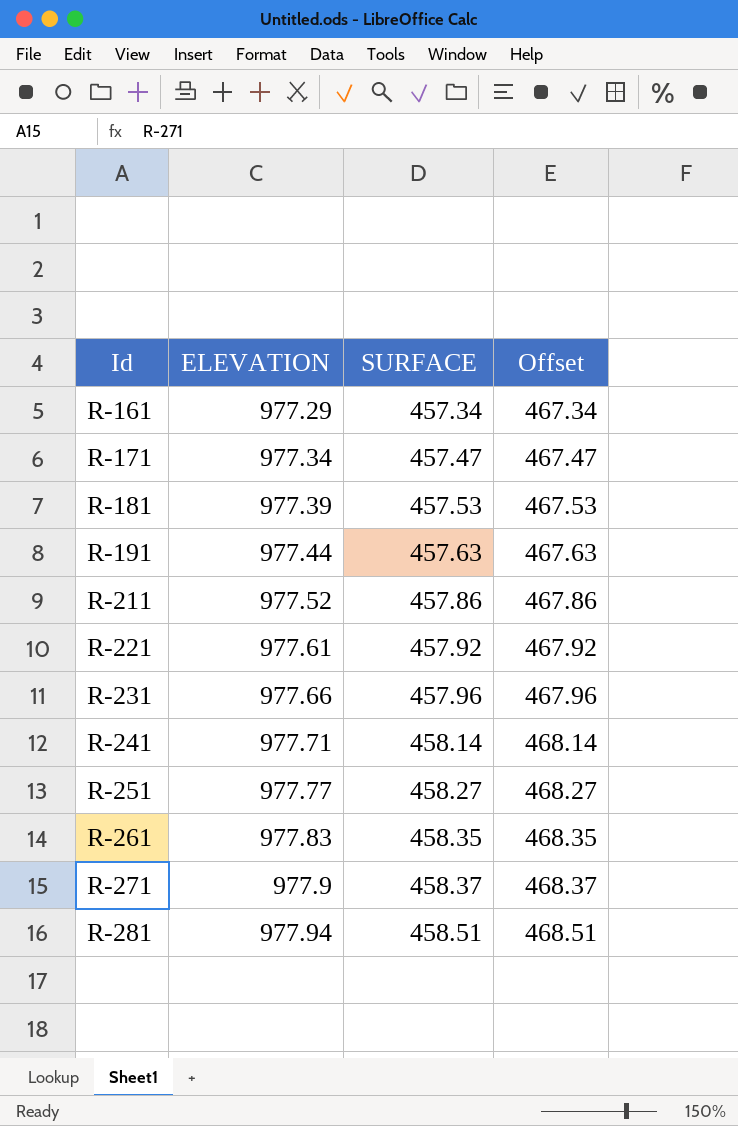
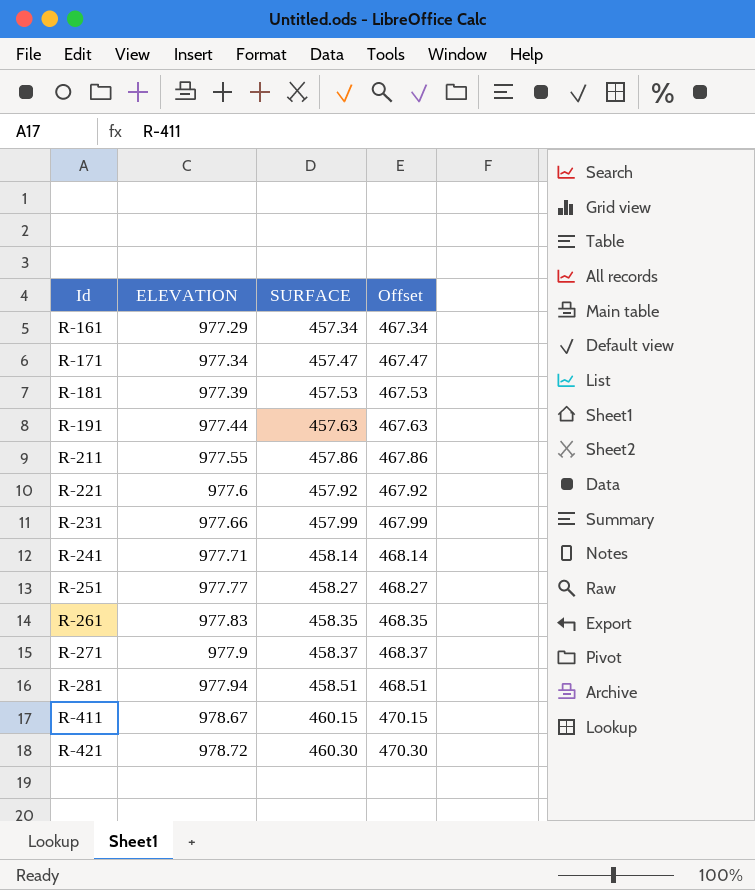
R-211 | ELEVATION: 977.52 -> 977.55
R-221 | ELEVATION: 977.61 -> 977.6
R-231 | SURFACE: 457.96 -> 457.99
R-231 | Offset: 467.96 -> 467.99
row R-411: none -> 978.67 | 460.15 | 470.15
row R-421: none -> 978.72 | 460.30 | 470.30

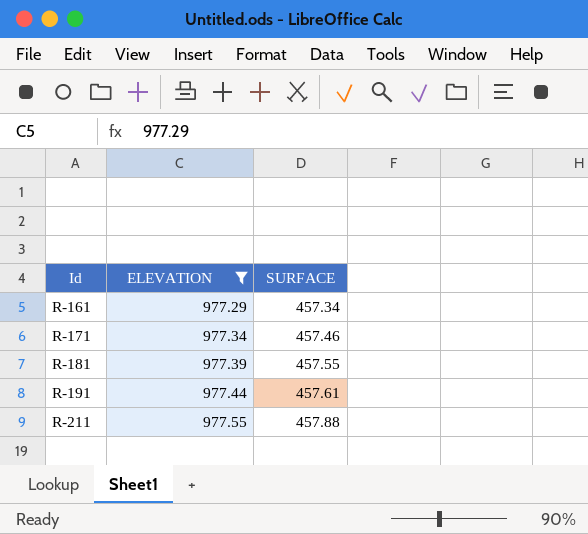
filter: none -> ELEVATION <= 977.55
column Offset | formula: [SURFACE] + 10 -> none
R-171 | SURFACE: 457.47 -> 457.46
R-181 | SURFACE: 457.53 -> 457.55
R-191 | SURFACE: 457.63 -> 457.61
R-211 | SURFACE: 457.86 -> 457.88

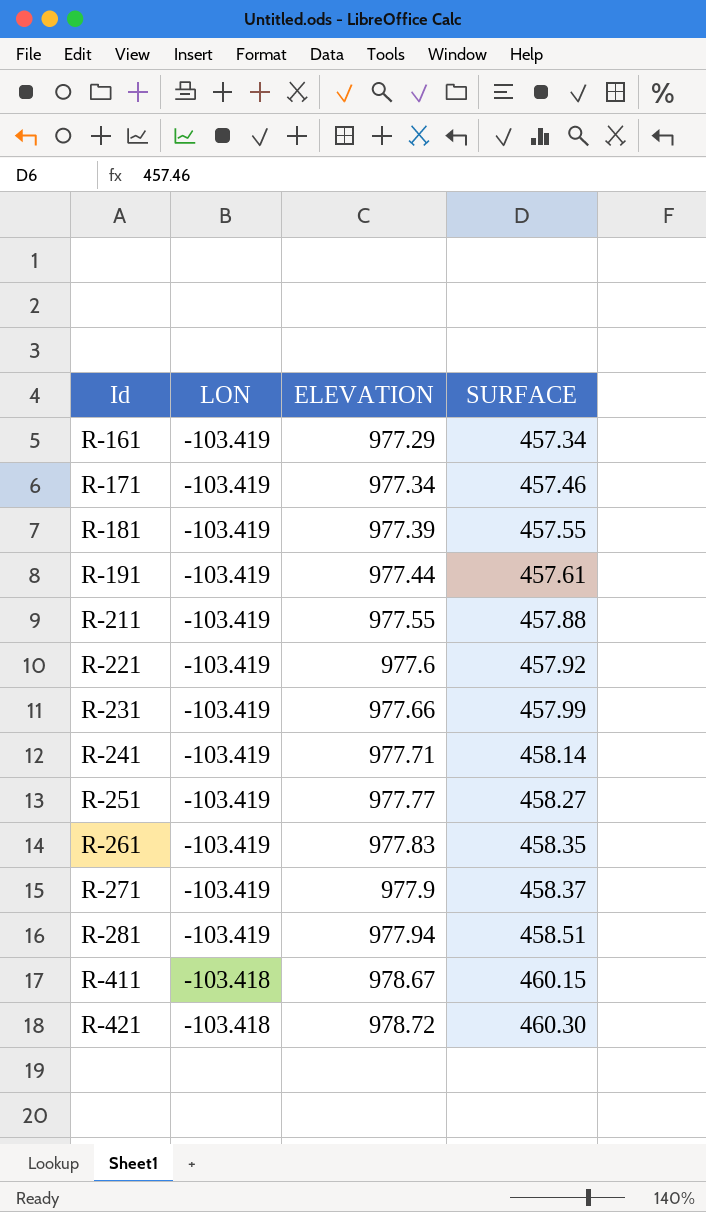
filter: ELEVATION <= 977.55 -> none
column LON | position: none -> 2

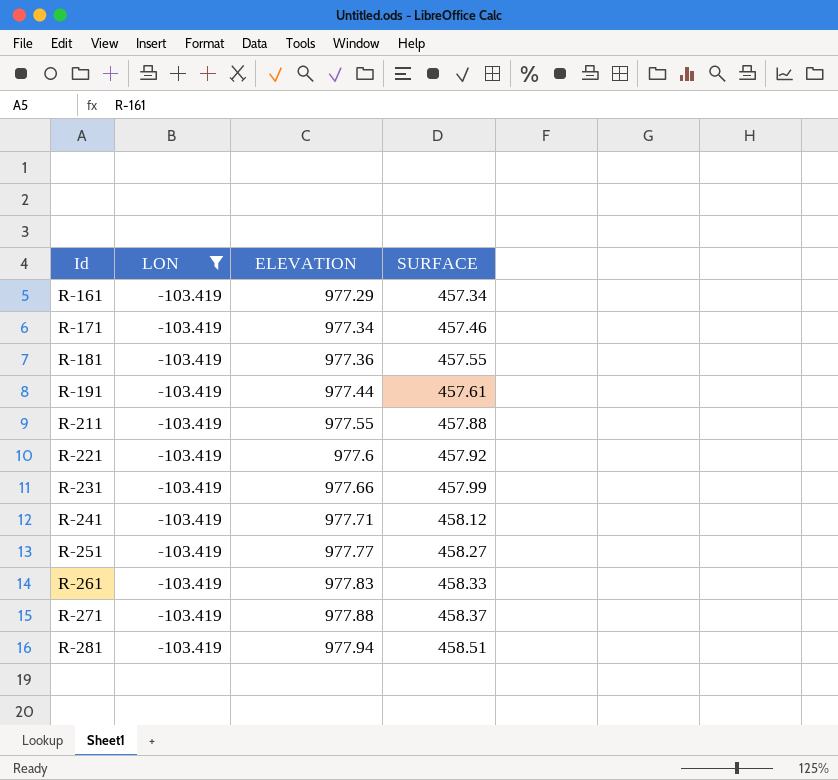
filter: none -> LON = -103.419
R-181 | ELEVATION: 977.39 -> 977.36
R-241 | SURFACE: 458.14 -> 458.12
R-261 | SURFACE: 458.35 -> 458.33
R-271 | ELEVATION: 977.9 -> 977.88

